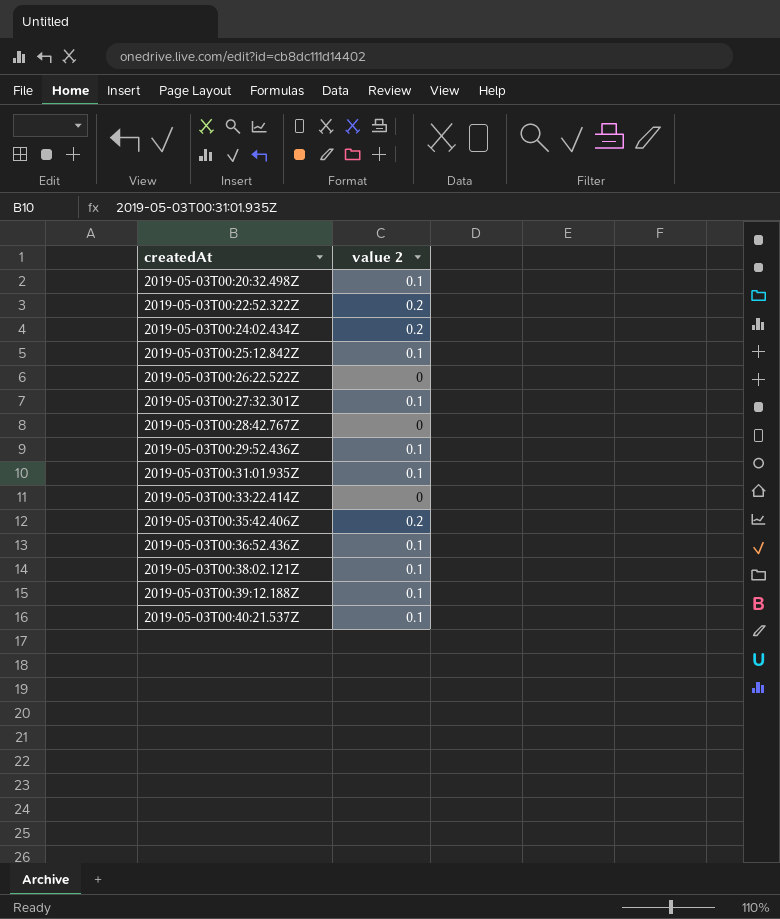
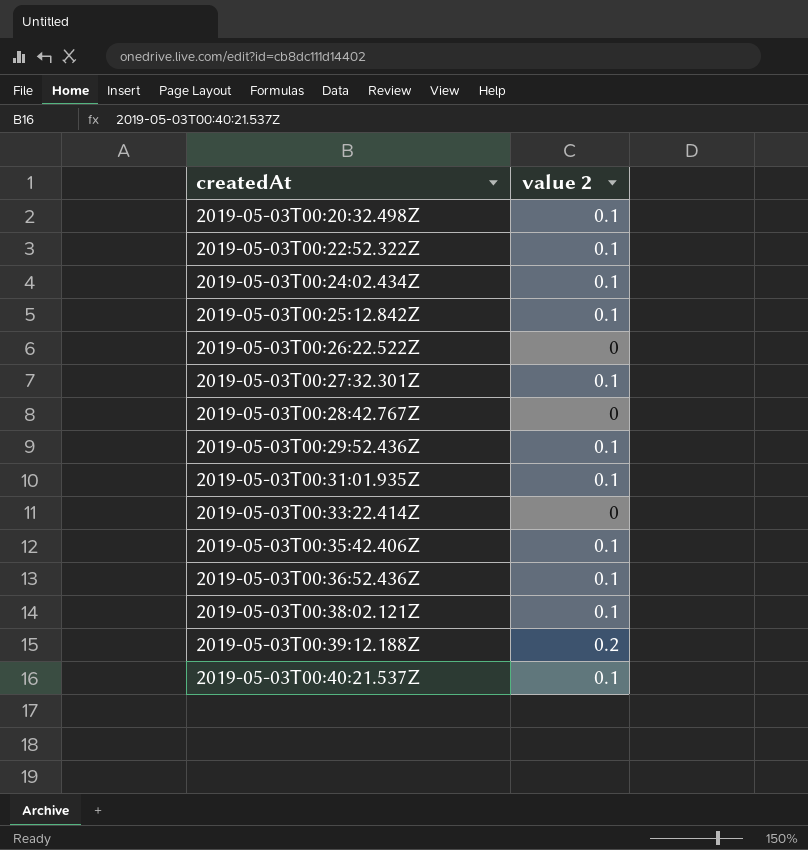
2019-05-03T00:22:52.322Z | value 2: 0.2 -> 0.1
2019-05-03T00:24:02.434Z | value 2: 0.2 -> 0.1
2019-05-03T00:35:42.406Z | value 2: 0.2 -> 0.1
2019-05-03T00:39:12.188Z | value 2: 0.1 -> 0.2

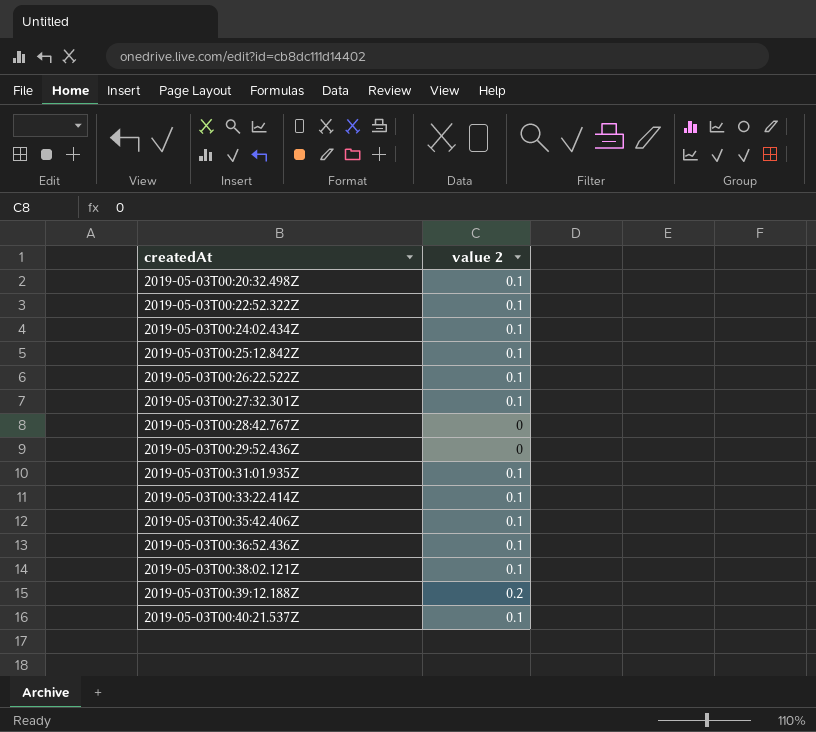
2019-05-03T00:26:22.522Z | value 2: 0 -> 0.1
2019-05-03T00:29:52.436Z | value 2: 0.1 -> 0
2019-05-03T00:33:22.414Z | value 2: 0 -> 0.1

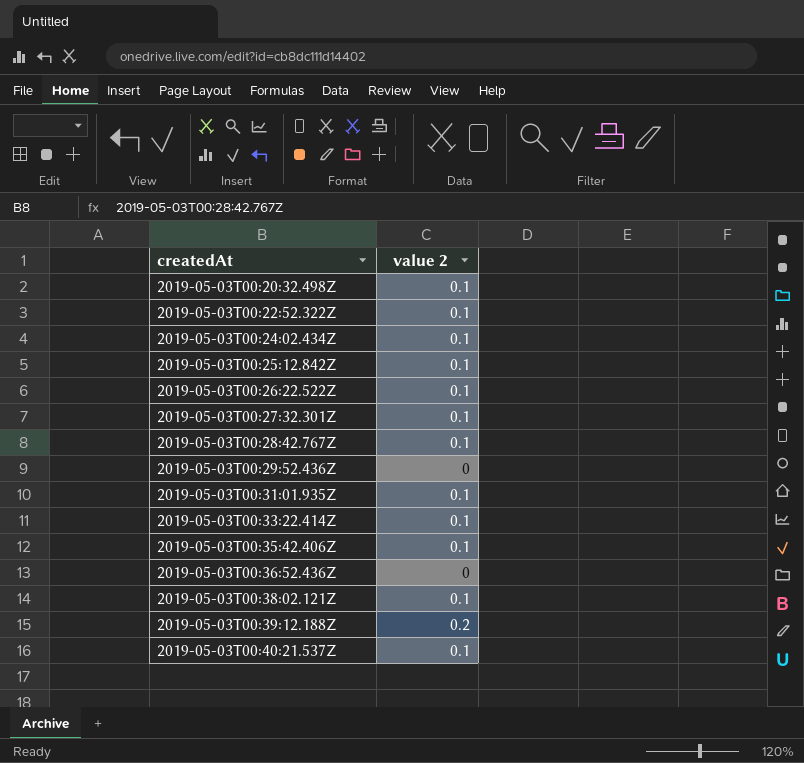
2019-05-03T00:28:42.767Z | value 2: 0 -> 0.1
2019-05-03T00:36:52.436Z | value 2: 0.1 -> 0

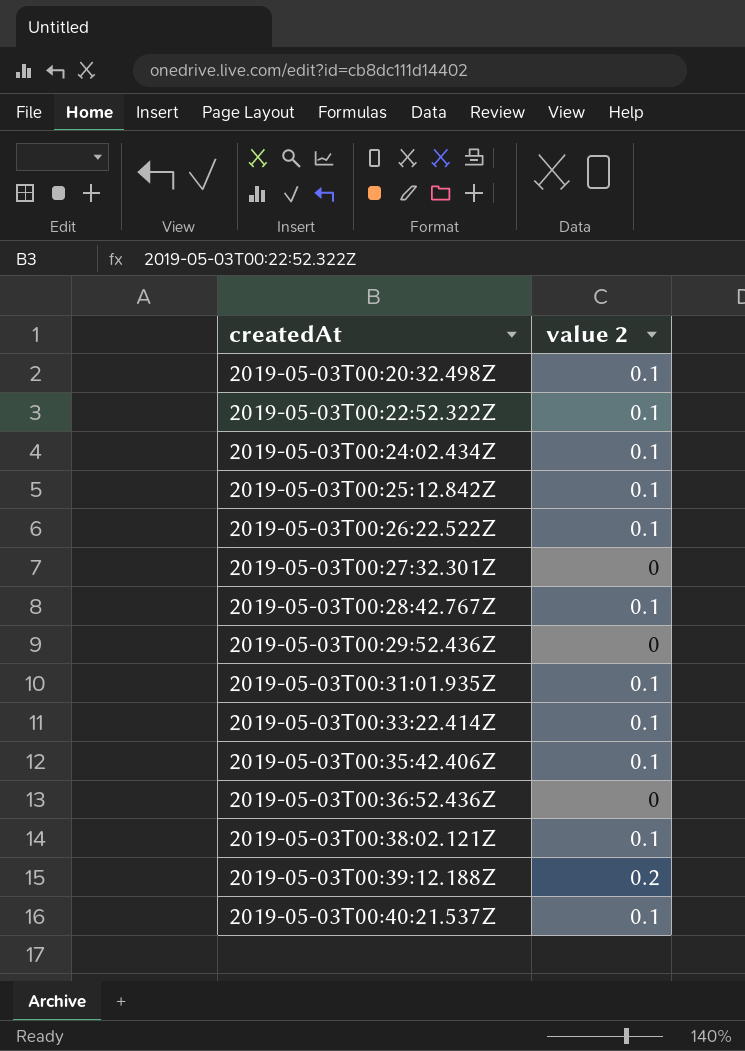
2019-05-03T00:27:32.301Z | value 2: 0.1 -> 0

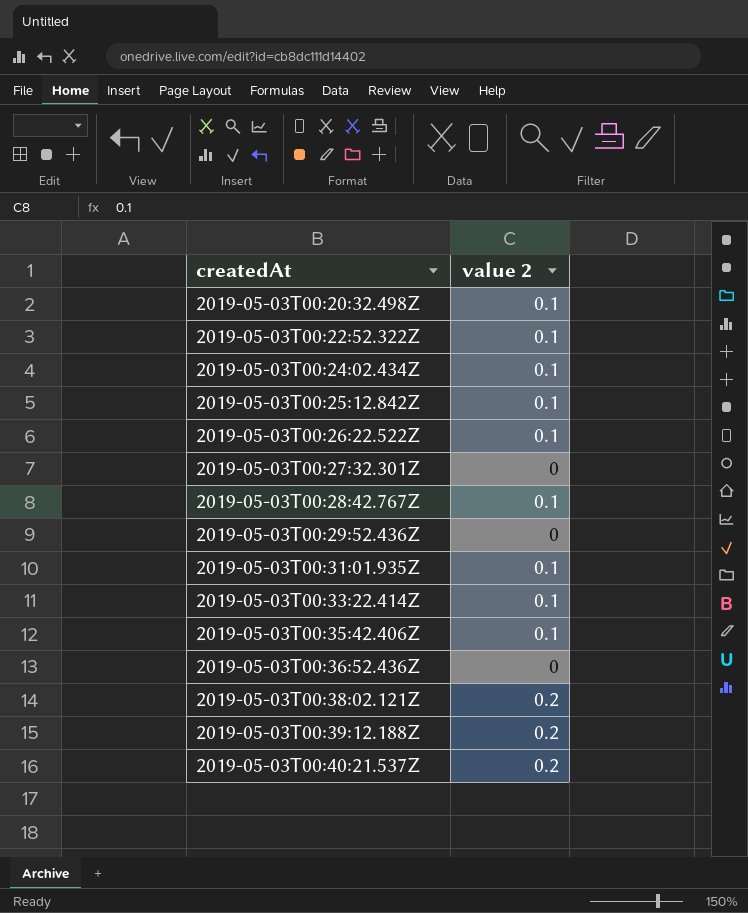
2019-05-03T00:38:02.121Z | value 2: 0.1 -> 0.2
2019-05-03T00:40:21.537Z | value 2: 0.1 -> 0.2

